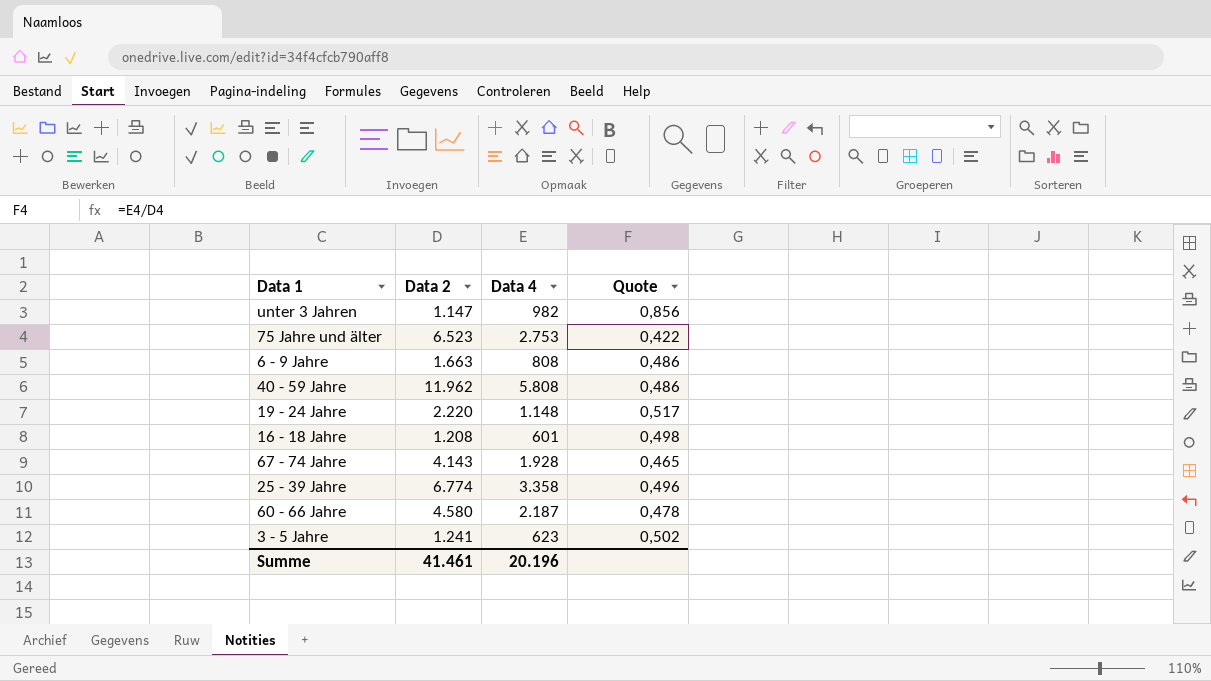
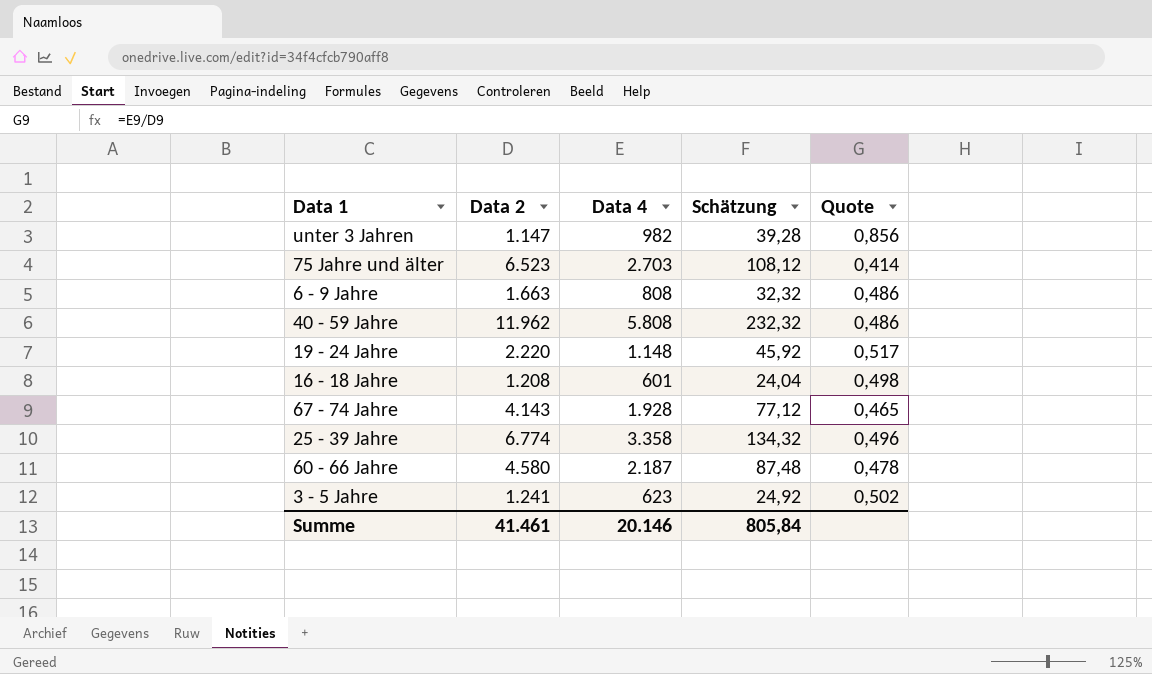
column Schätzung | formula: none -> [Data 4] * 0,04
75 Jahre und älter | Data 4: 2.753 -> 2.703
75 Jahre und älter | Quote: 0,422 -> 0,414
Summe | Data 4: 20.196 -> 20.146

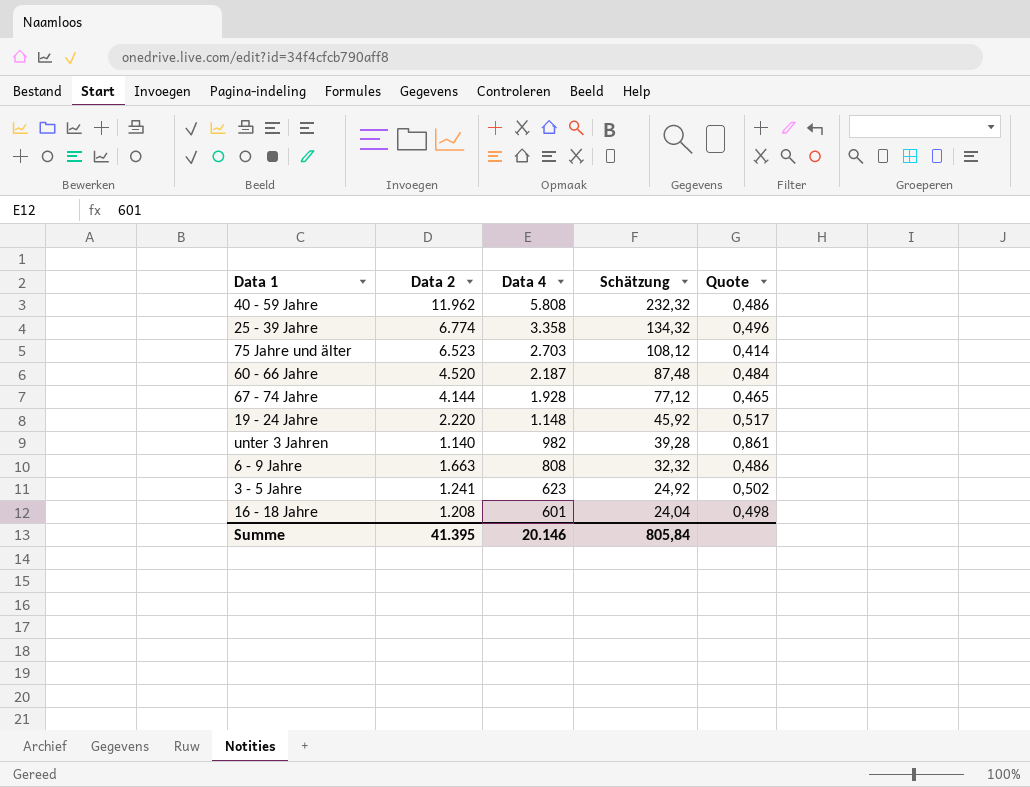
row order: none -> Data 4 descending
60 - 66 Jahre | Data 2: 4.580 -> 4.520
60 - 66 Jahre | Quote: 0,478 -> 0,484
67 - 74 Jahre | Data 2: 4.143 -> 4.144
unter 3 Jahren | Data 2: 1.147 -> 1.140
unter 3 Jahren | Quote: 0,856 -> 0,861
Summe | Data 2: 41.461 -> 41.395

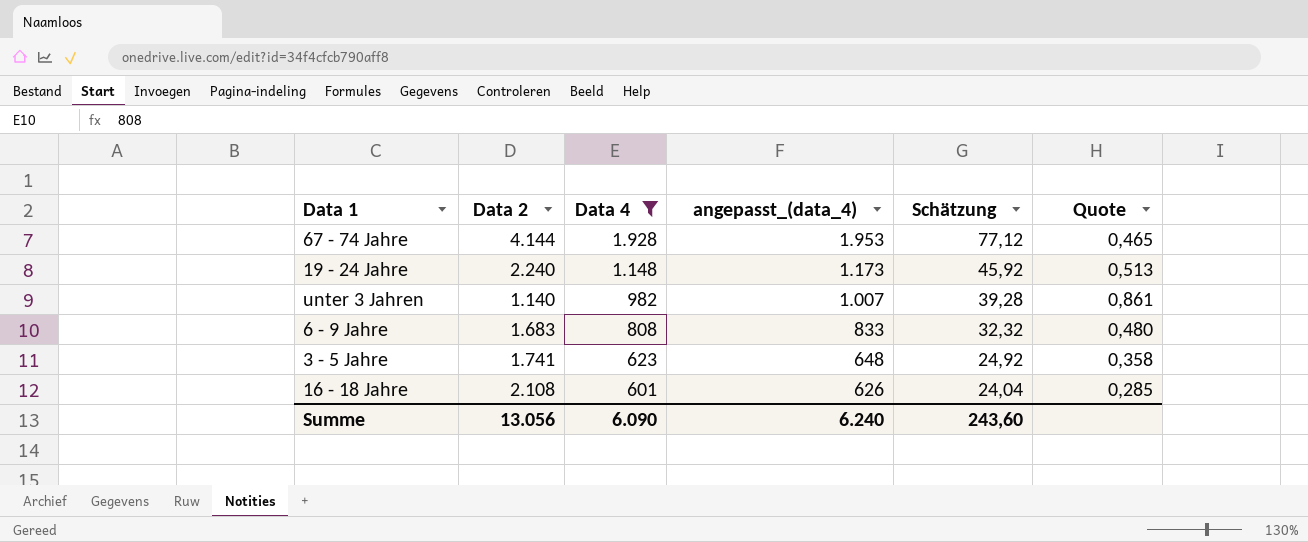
filter: none -> Data 4 <= 1.928
column angepasst_(data_4) | formula: none -> [Data 4] + 25
19 - 24 Jahre | Data 2: 2.220 -> 2.240
19 - 24 Jahre | Quote: 0,517 -> 0,513
6 - 9 Jahre | Data 2: 1.663 -> 1.683
6 - 9 Jahre | Quote: 0,486 -> 0,480
3 - 5 Jahre | Data 2: 1.241 -> 1.741
3 - 5 Jahre | Quote: 0,502 -> 0,358
16 - 18 Jahre | Data 2: 1.208 -> 2.108
16 - 18 Jahre | Quote: 0,498 -> 0,285
Summe | Data 2: 41.395 -> 13.056
Summe | Data 4: 20.146 -> 6.090
Summe | Schätzung: 805,84 -> 243,60

